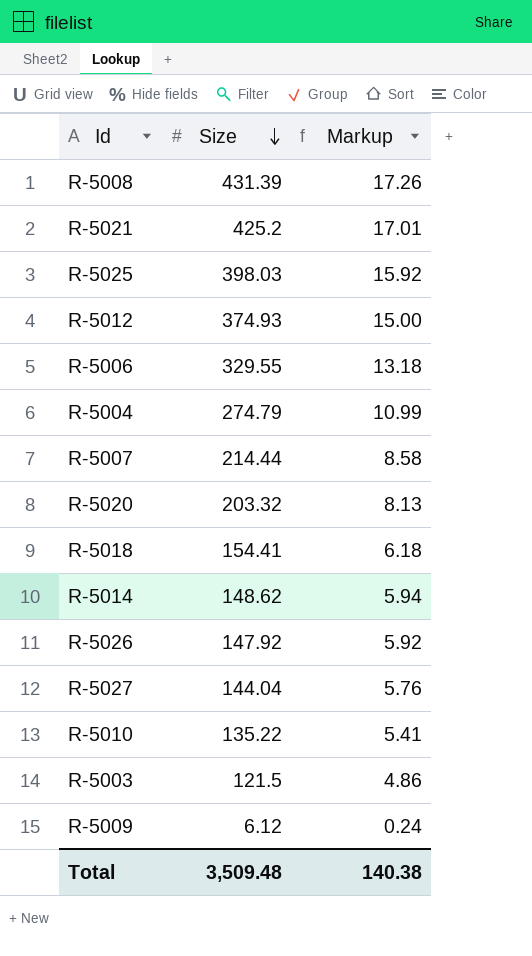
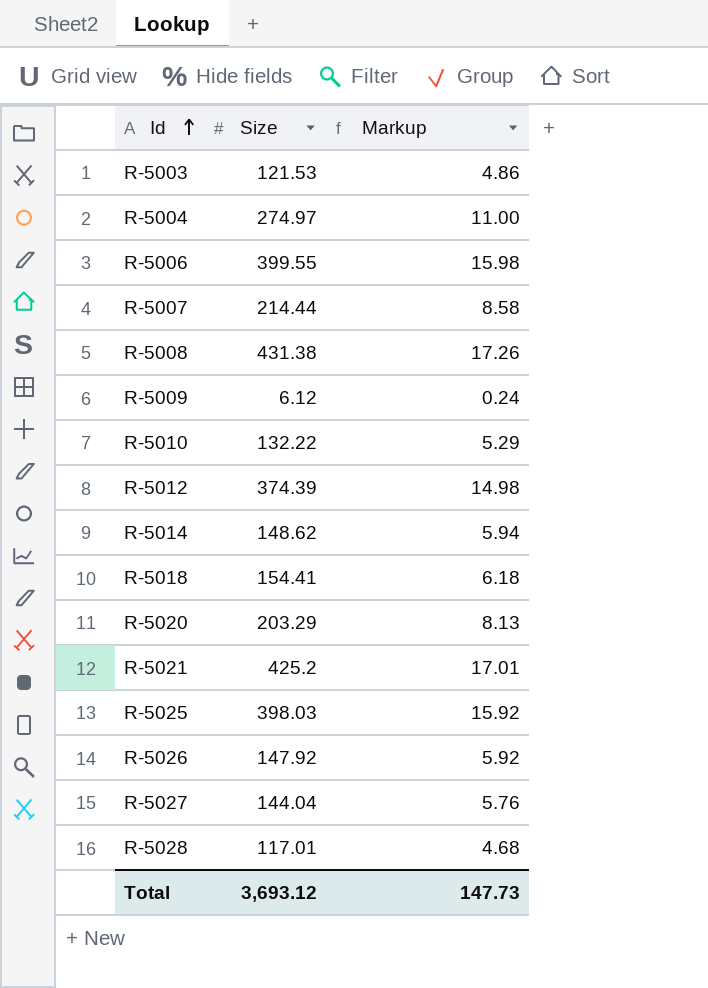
row order: Size descending -> Id ascending
R-5003 | Size: 121.5 -> 121.53
R-5004 | Size: 274.79 -> 274.97
R-5004 | Markup: 10.99 -> 11.00
R-5006 | Size: 329.55 -> 399.55
R-5006 | Markup: 13.18 -> 15.98
R-5008 | Size: 431.39 -> 431.38
R-5010 | Size: 135.22 -> 132.22
R-5010 | Markup: 5.41 -> 5.29
R-5012 | Size: 374.93 -> 374.39
R-5012 | Markup: 15.00 -> 14.98
R-5020 | Size: 203.32 -> 203.29
row R-5028: none -> 117.01 | 4.68
Total | Size: 3,509.48 -> 3,693.12
Total | Markup: 140.38 -> 147.73

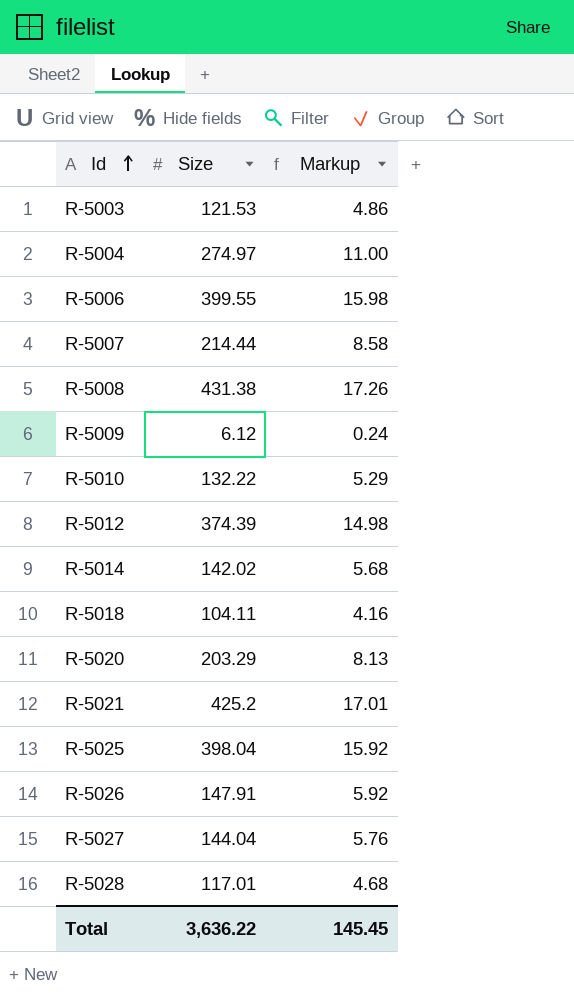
R-5014 | Size: 148.62 -> 142.02
R-5014 | Markup: 5.94 -> 5.68
R-5018 | Size: 154.41 -> 104.11
R-5018 | Markup: 6.18 -> 4.16
R-5025 | Size: 398.03 -> 398.04
R-5026 | Size: 147.92 -> 147.91
Total | Size: 3,693.12 -> 3,636.22
Total | Markup: 147.73 -> 145.45

